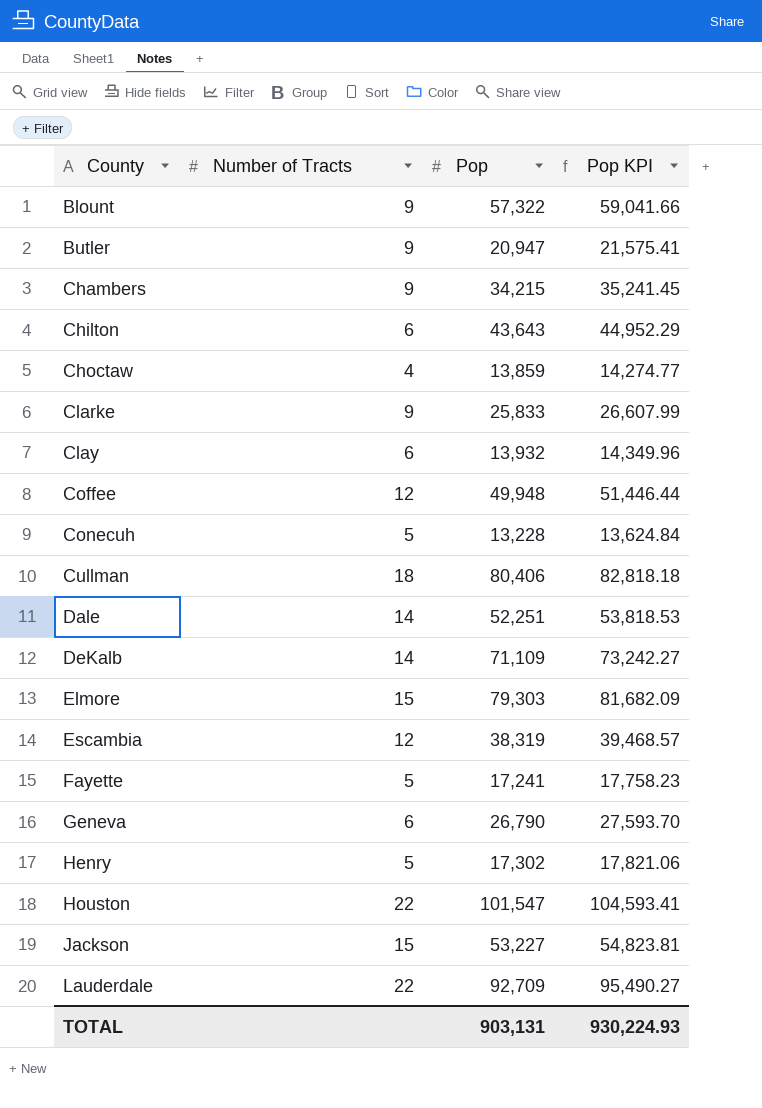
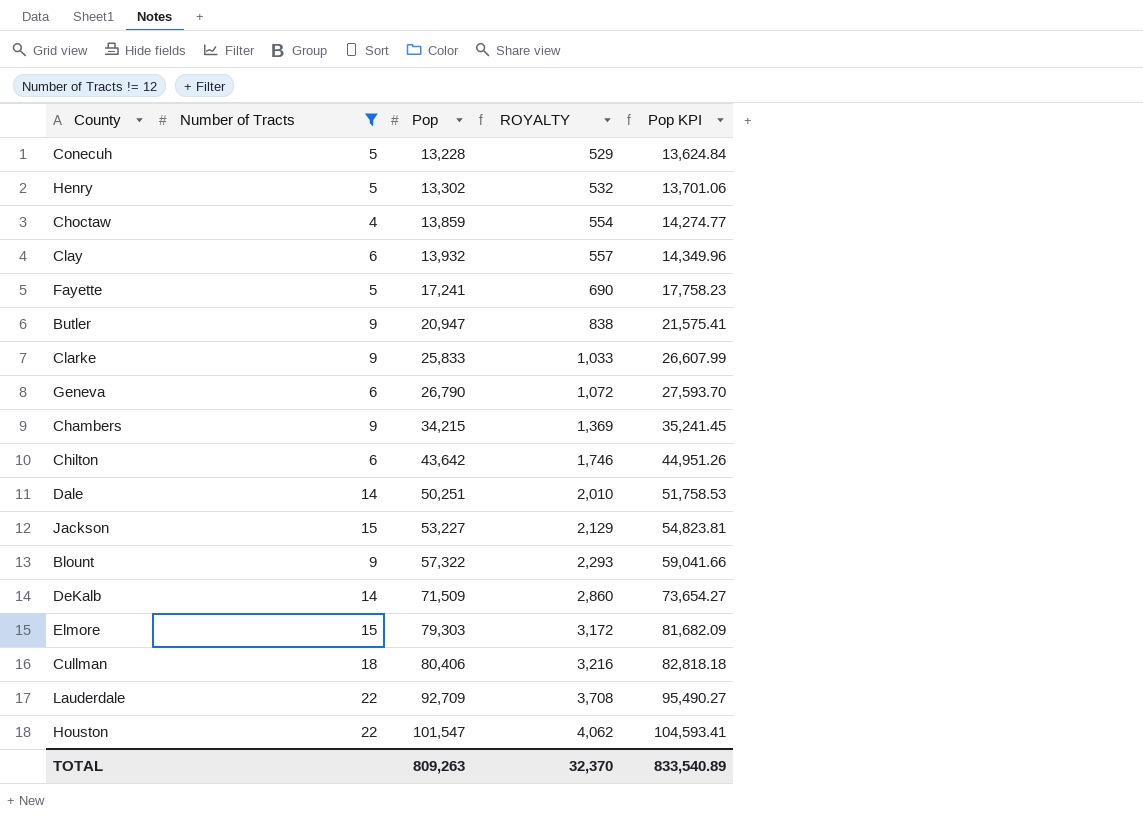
filter: none -> Number of Tracts != 12
row order: County ascending -> Pop ascending
column ROYALTY | formula: none -> [Pop] * 0.04
Henry | Pop: 17,302 -> 13,302
Henry | Pop KPI: 17,821.06 -> 13,701.06
Chilton | Pop: 43,643 -> 43,642
Chilton | Pop KPI: 44,952.29 -> 44,951.26
Dale | Pop: 52,251 -> 50,251
Dale | Pop KPI: 53,818.53 -> 51,758.53
DeKalb | Pop: 71,109 -> 71,509
DeKalb | Pop KPI: 73,242.27 -> 73,654.27
TOTAL | Pop: 903,131 -> 809,263
TOTAL | Pop KPI: 930,224.93 -> 833,540.89

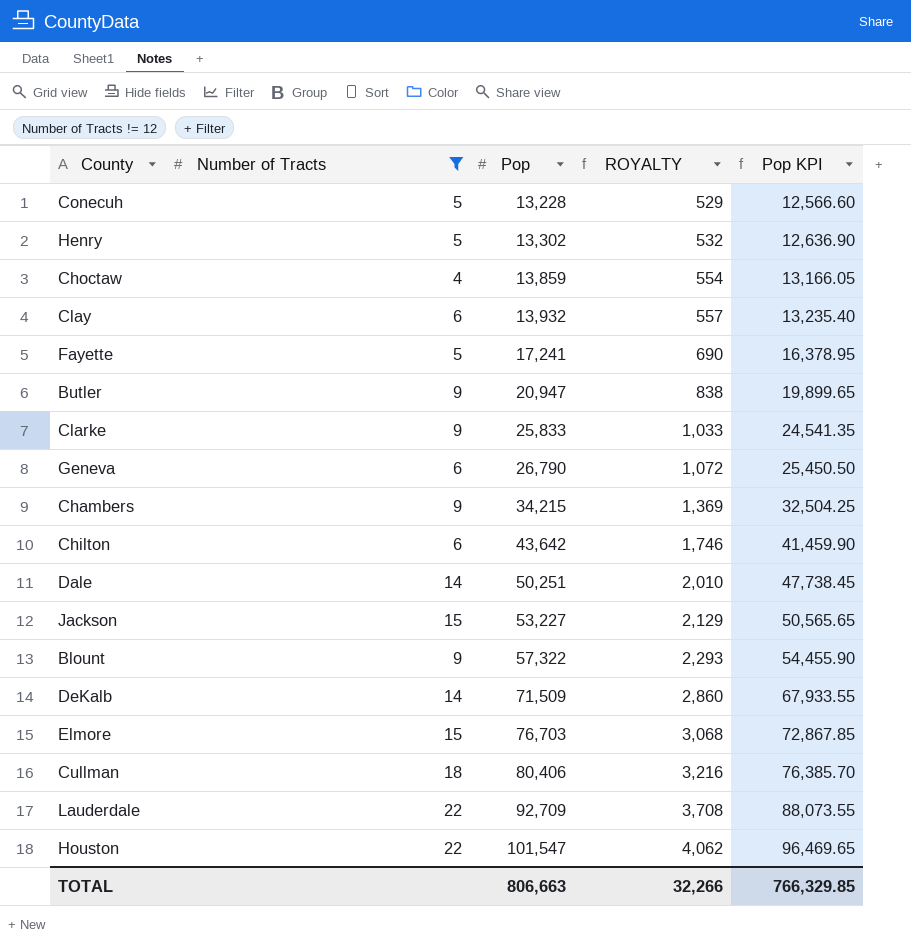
column Pop KPI | formula: [Pop] * 1.03 -> [Pop] * 0.95
Elmore | Pop: 79,303 -> 76,703
Elmore | ROYALTY: 3,172 -> 3,068
TOTAL | Pop: 809,263 -> 806,663
TOTAL | ROYALTY: 32,370 -> 32,266
TOTAL | Pop KPI: 833,540.89 -> 766,329.85

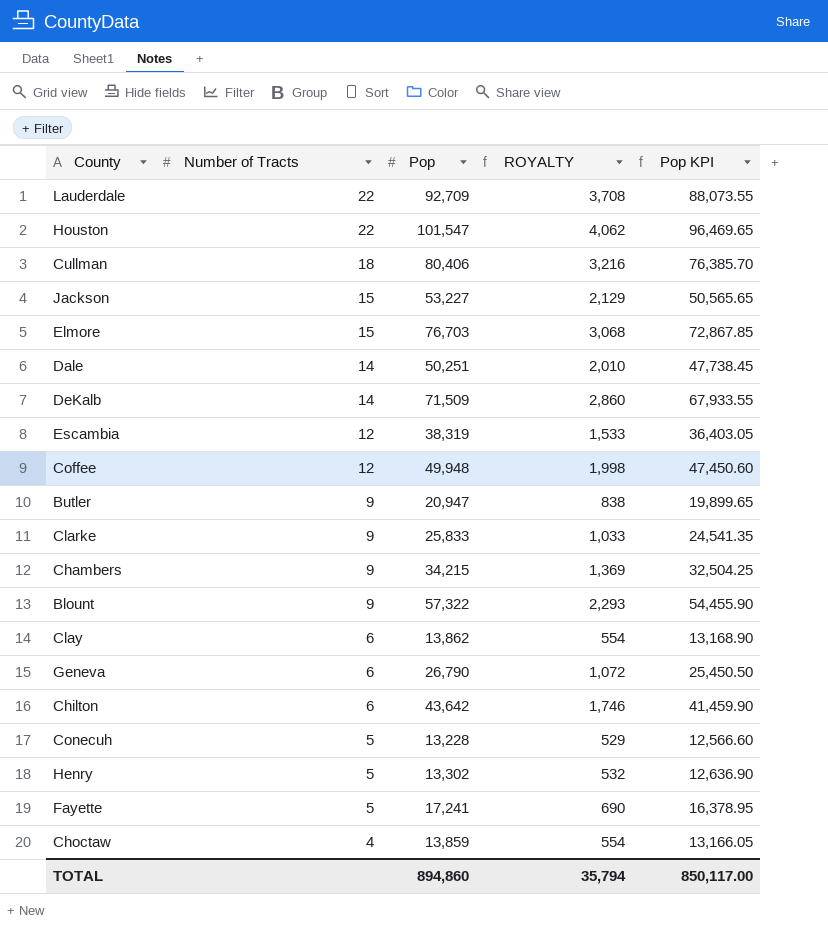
filter: Number of Tracts != 12 -> none
row order: Pop ascending -> Number of Tracts descending
Clay | Pop: 13,932 -> 13,862
Clay | ROYALTY: 557 -> 554
Clay | Pop KPI: 13,235.40 -> 13,168.90
TOTAL | Pop: 806,663 -> 894,860
TOTAL | ROYALTY: 32,266 -> 35,794
TOTAL | Pop KPI: 766,329.85 -> 850,117.00

